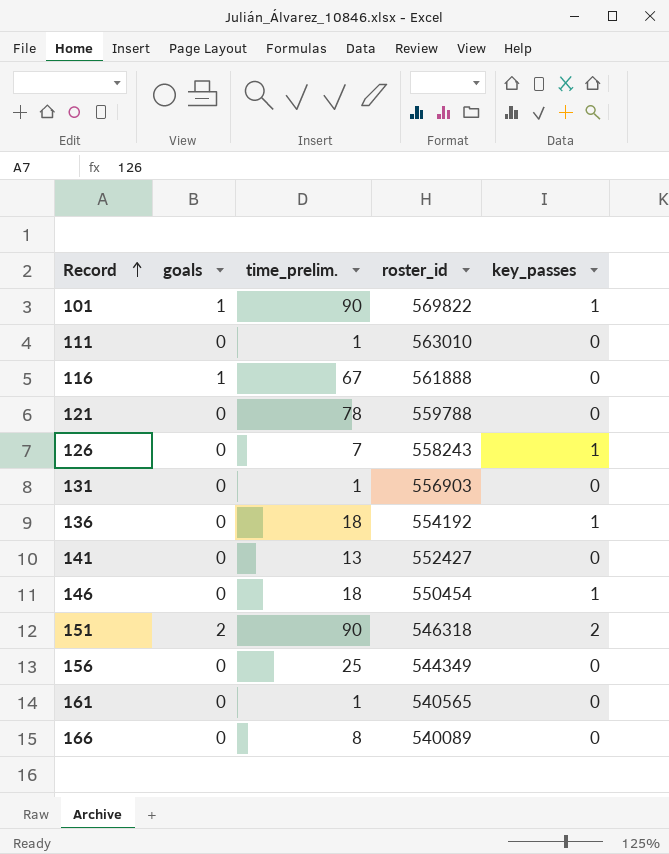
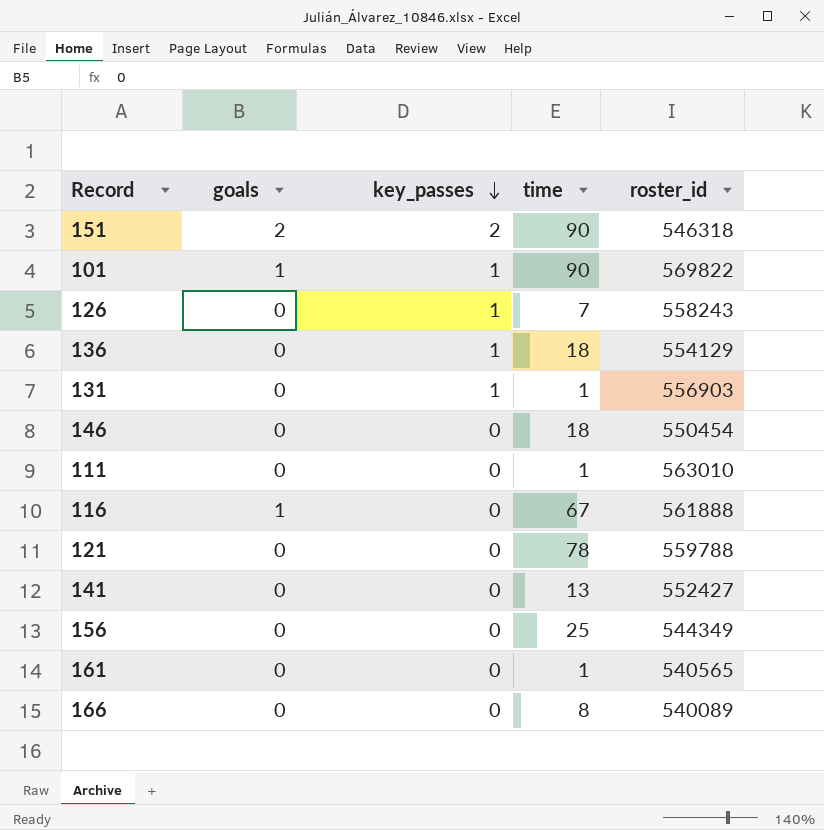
row order: Record ascending -> key_passes descending
column key_passes | position: 5 -> 3
column name: time_prelim. -> time
136 | roster_id: 554192 -> 554129
131 | key_passes: 0 -> 1
146 | key_passes: 1 -> 0

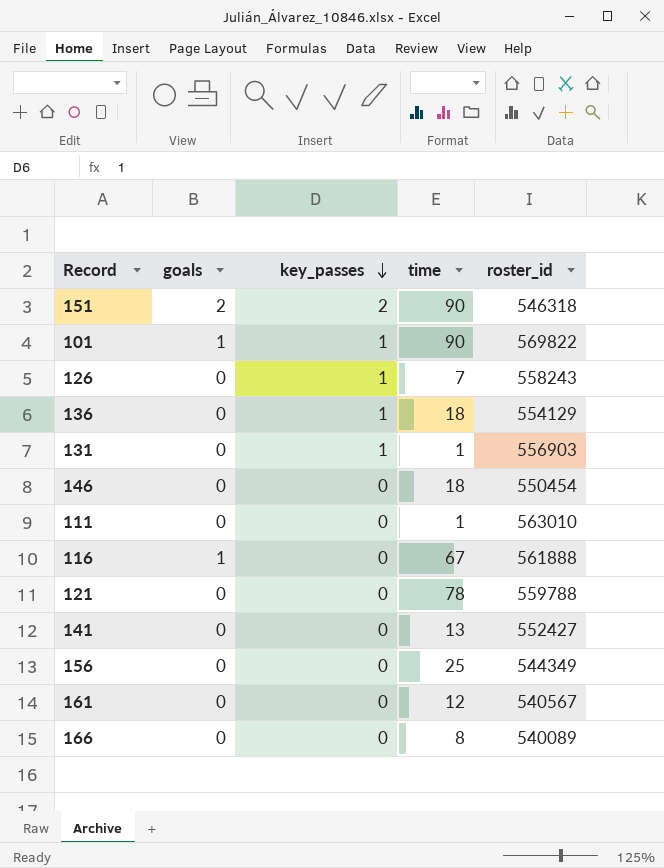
161 | time: 1 -> 12
161 | roster_id: 540565 -> 540567

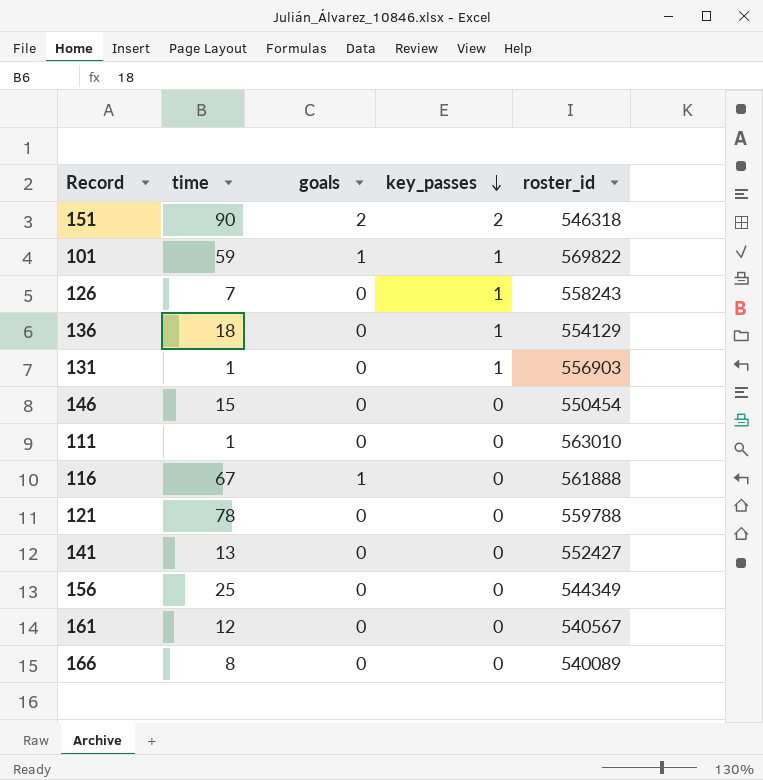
column time | position: 4 -> 2
101 | time: 90 -> 59
146 | time: 18 -> 15

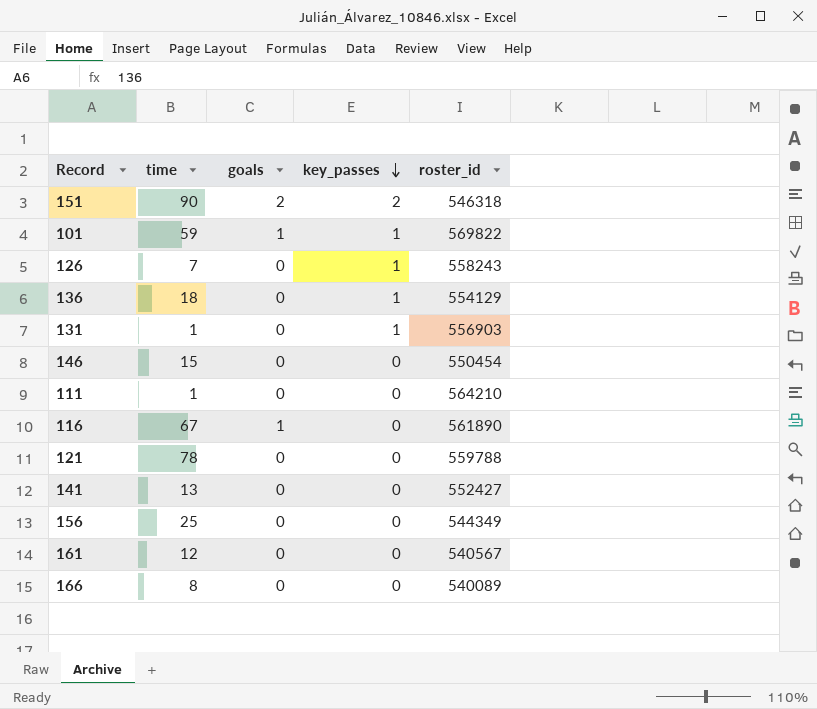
111 | roster_id: 563010 -> 564210
116 | roster_id: 561888 -> 561890

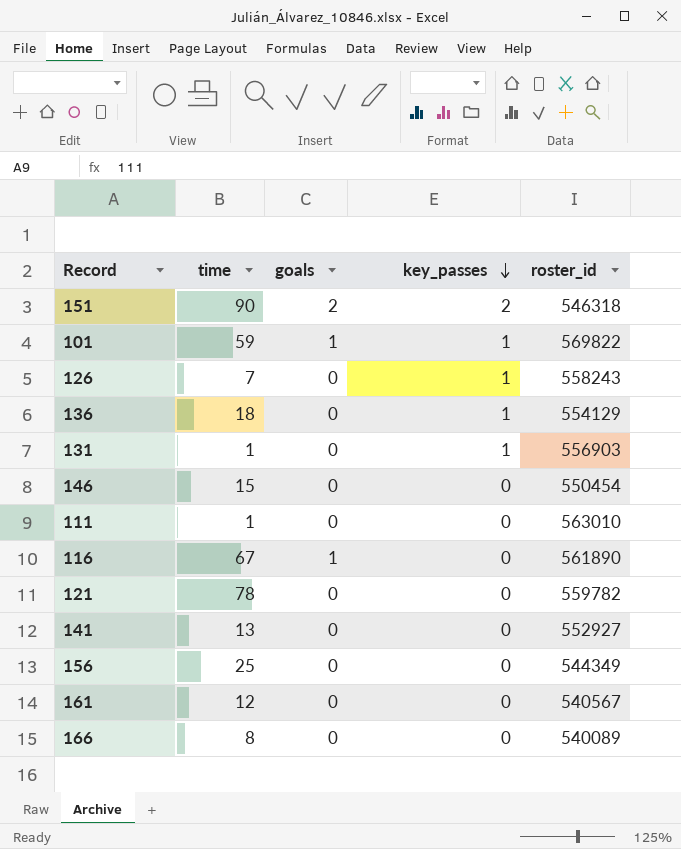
111 | roster_id: 564210 -> 563010
121 | roster_id: 559788 -> 559782
141 | roster_id: 552427 -> 552927

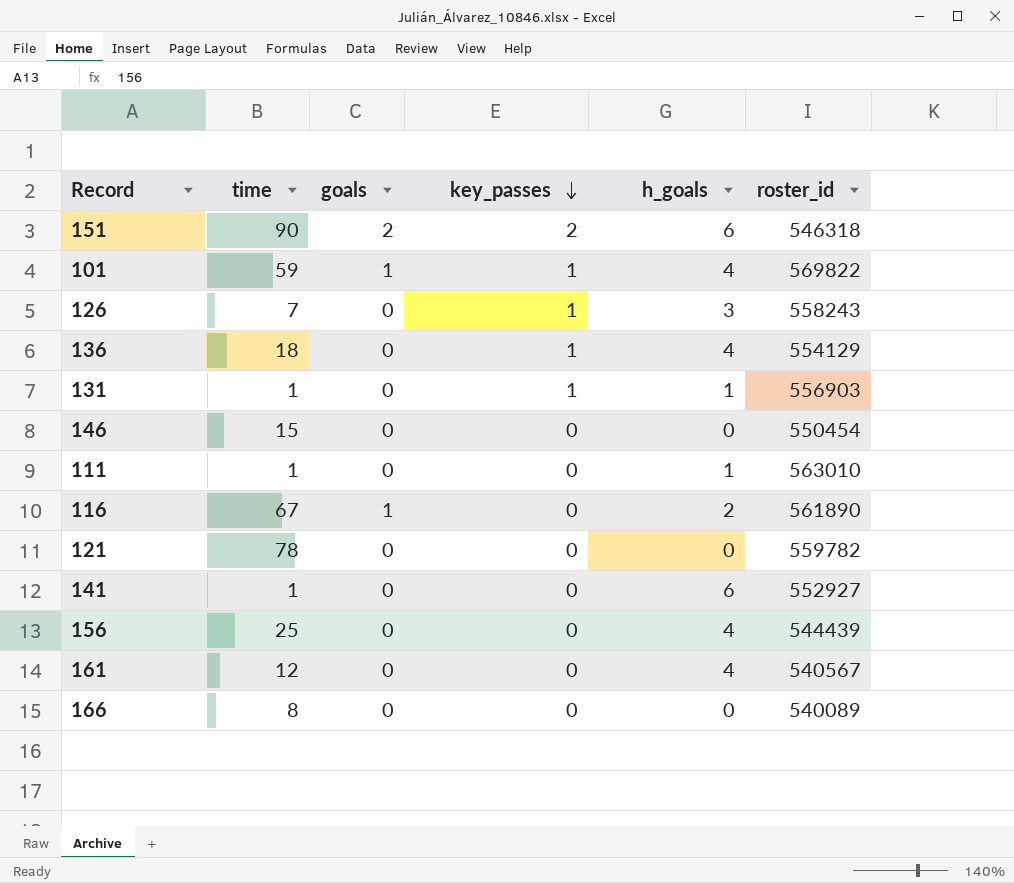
column h_goals | position: none -> 5
141 | time: 13 -> 1
156 | roster_id: 544349 -> 544439

